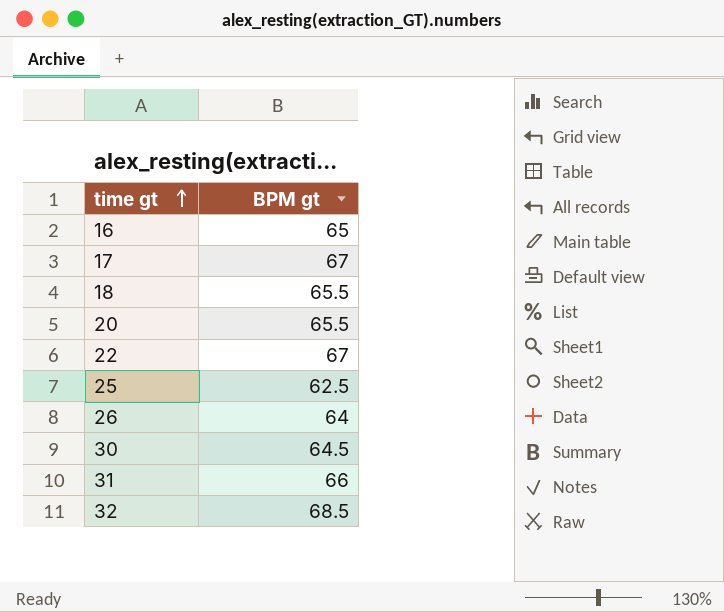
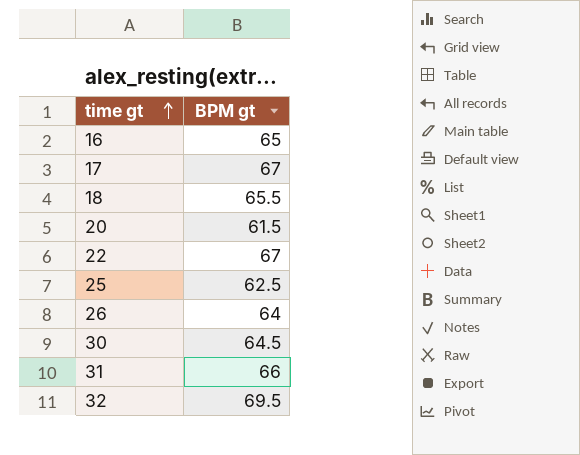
20 | BPM gt: 65.5 -> 61.5
32 | BPM gt: 68.5 -> 69.5

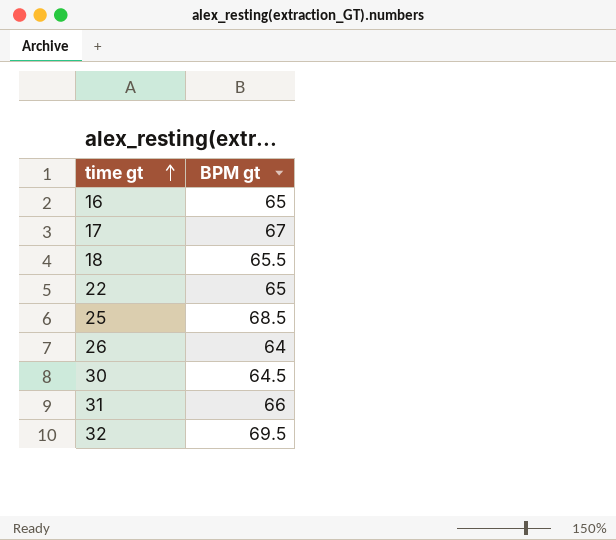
row 20: 61.5 -> none
22 | BPM gt: 67 -> 65
25 | BPM gt: 62.5 -> 68.5

